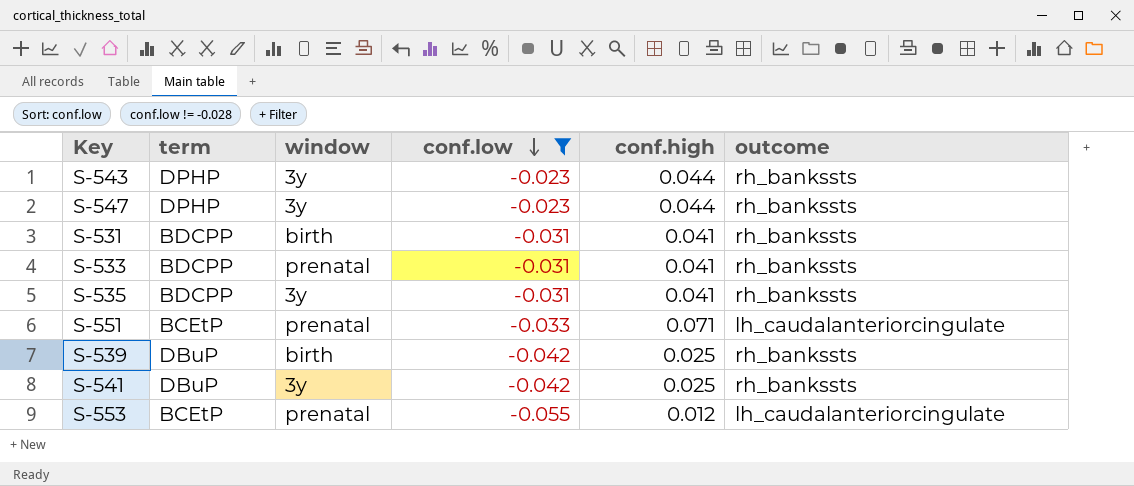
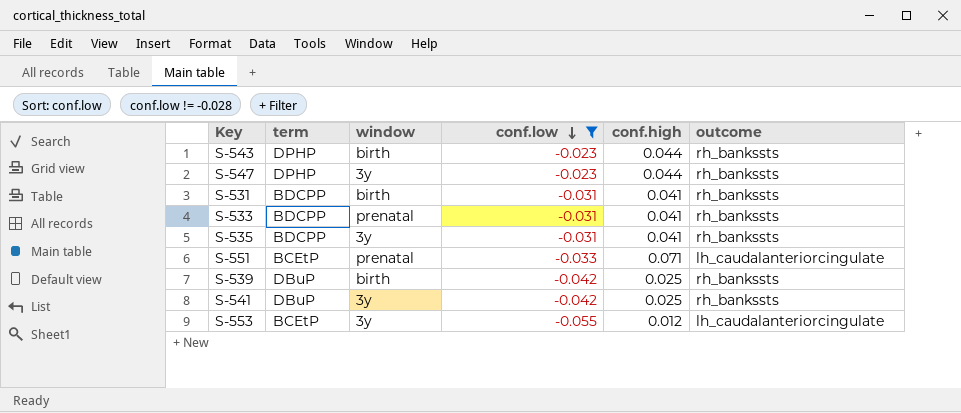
S-543 | window: 3y -> birth
S-553 | window: prenatal -> 3y

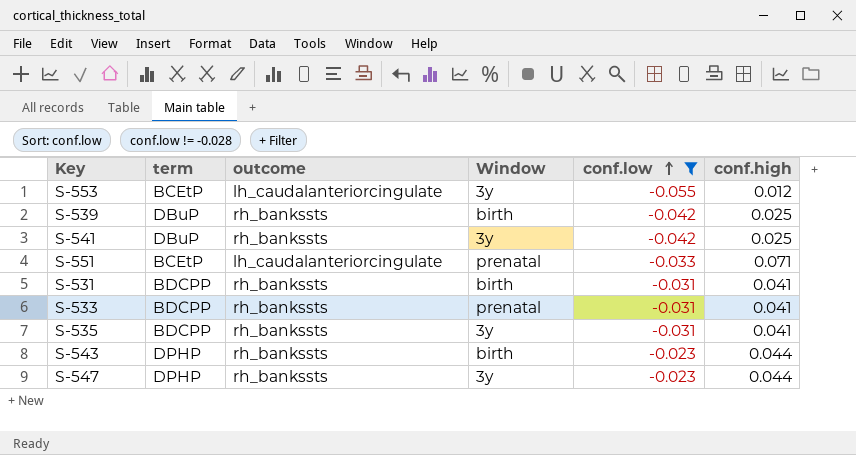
row order: conf.low descending -> conf.low ascending
column outcome | position: 6 -> 3
column name: window -> Window

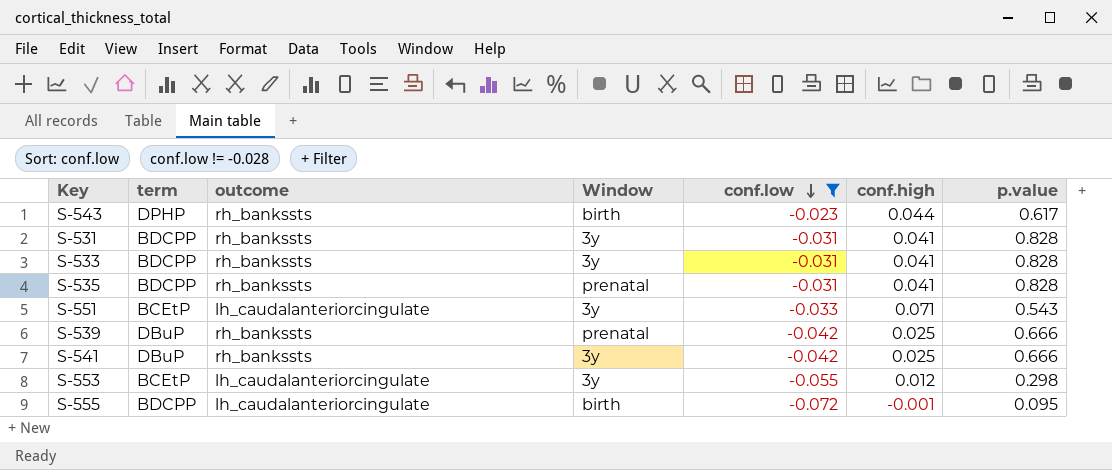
row order: conf.low ascending -> conf.low descending
column p.value | position: none -> 7
row S-547: DPHP | rh_bankssts | 3y | -0.023 | 0.044 -> none
S-531 | Window: birth -> 3y
S-533 | Window: prenatal -> 3y
S-535 | Window: 3y -> prenatal
S-551 | Window: prenatal -> 3y
S-539 | Window: birth -> prenatal
row S-555: none -> BDCPP | lh_caudalanteriorcingulate | birth | -0.072 | -0.001 | 0.095

